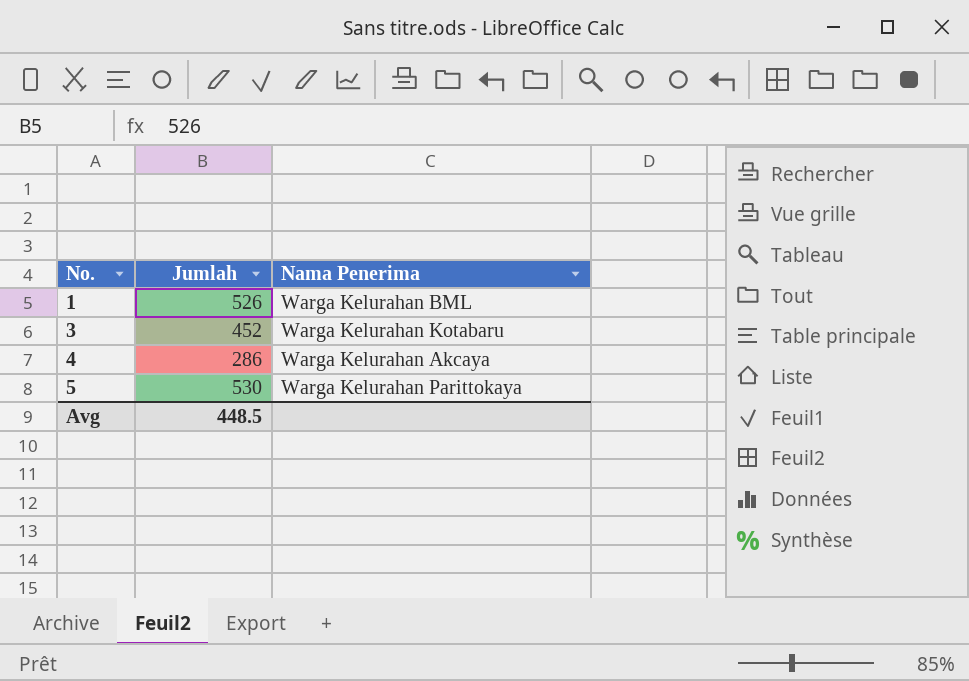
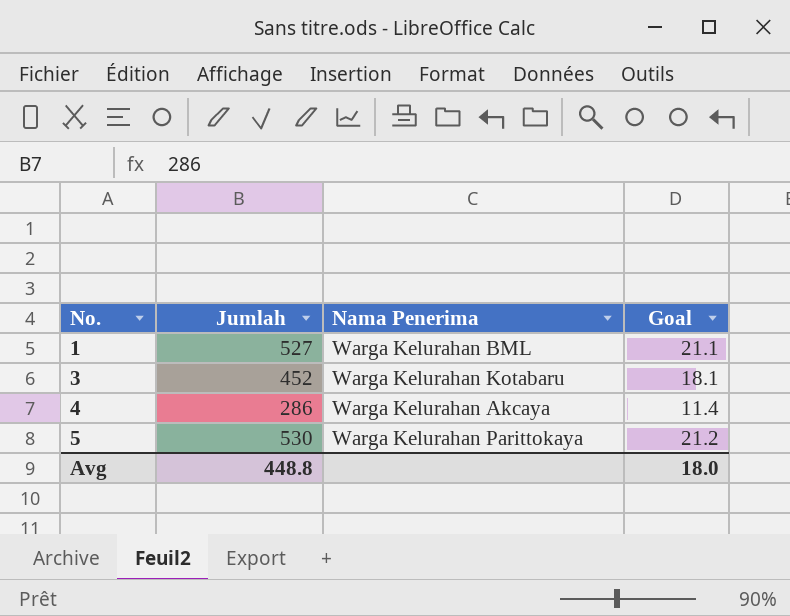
column Goal | formula: none -> [Jumlah] * 0.04
1 | Jumlah: 526 -> 527
Avg | Jumlah: 448.5 -> 448.8

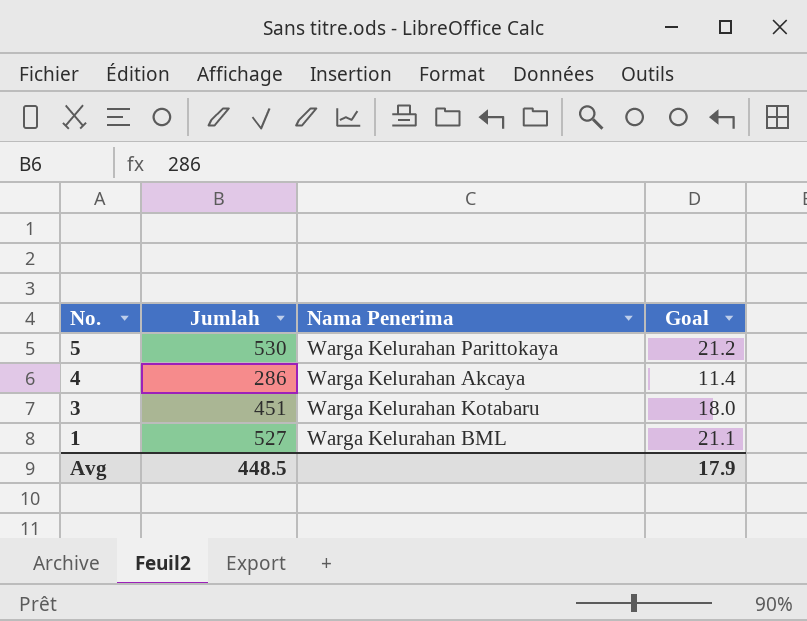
row order: No. ascending -> No. descending
3 | Jumlah: 452 -> 451
3 | Goal: 18.1 -> 18.0
Avg | Jumlah: 448.8 -> 448.5
Avg | Goal: 18.0 -> 17.9

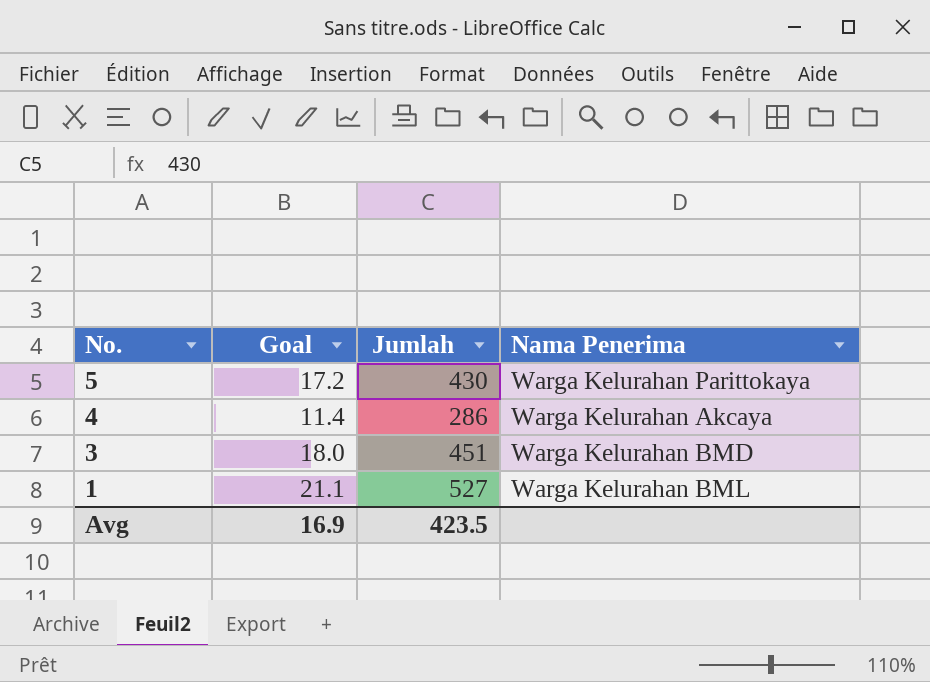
column Goal | position: 4 -> 2
5 | Goal: 21.2 -> 17.2
5 | Jumlah: 530 -> 430
3 | Nama Penerima: Warga Kelurahan Kotabaru -> Warga Kelurahan BMD
Avg | Goal: 17.9 -> 16.9
Avg | Jumlah: 448.5 -> 423.5

